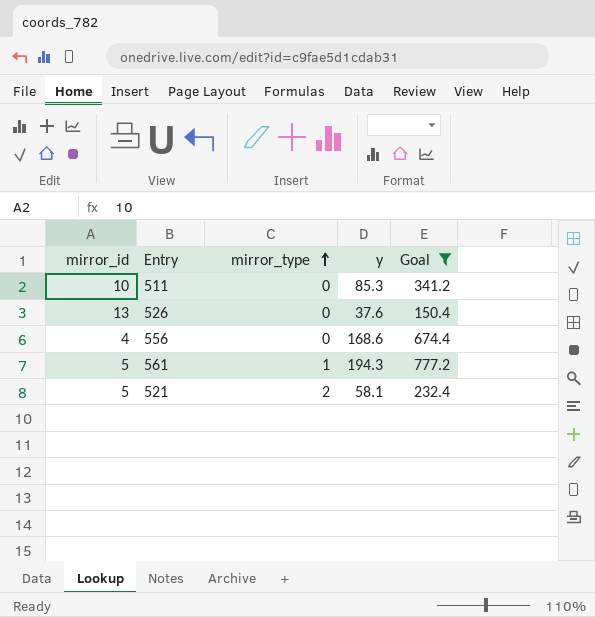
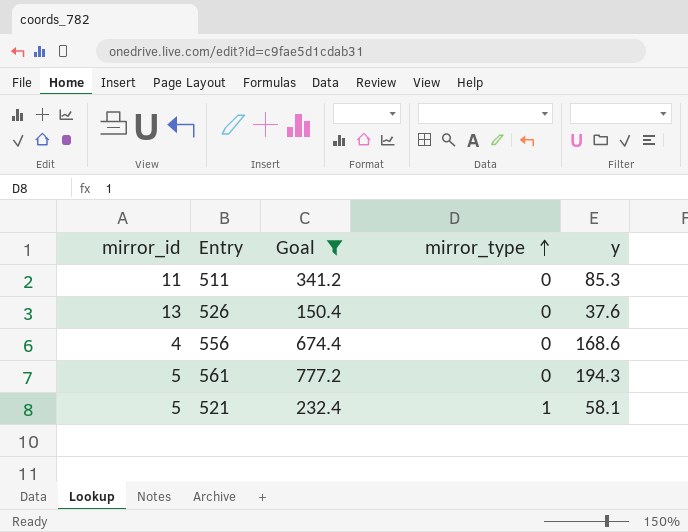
column Goal | position: 5 -> 3
511 | mirror_id: 10 -> 11
561 | mirror_type: 1 -> 0
521 | mirror_type: 2 -> 1

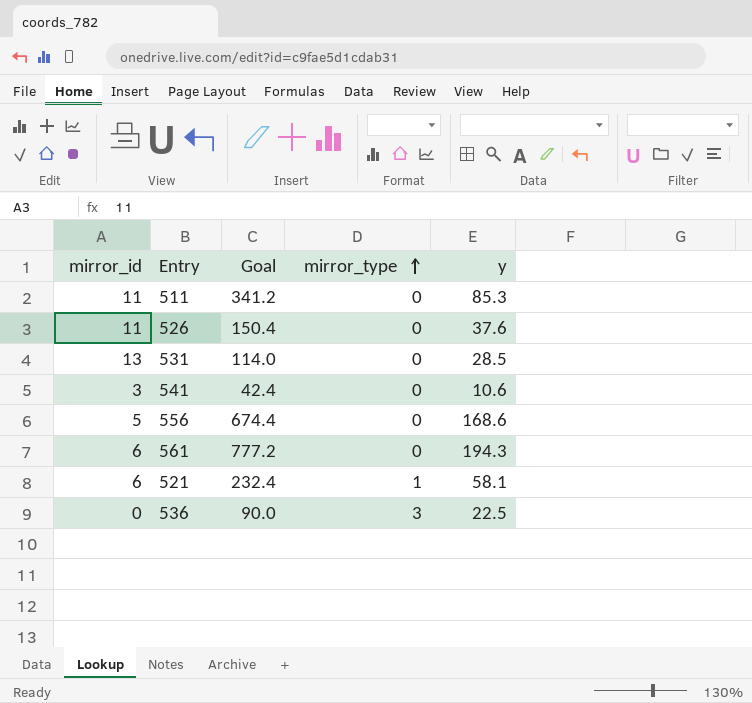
filter: Goal >= 150.4 -> none
526 | mirror_id: 13 -> 11
556 | mirror_id: 4 -> 5
561 | mirror_id: 5 -> 6
521 | mirror_id: 5 -> 6

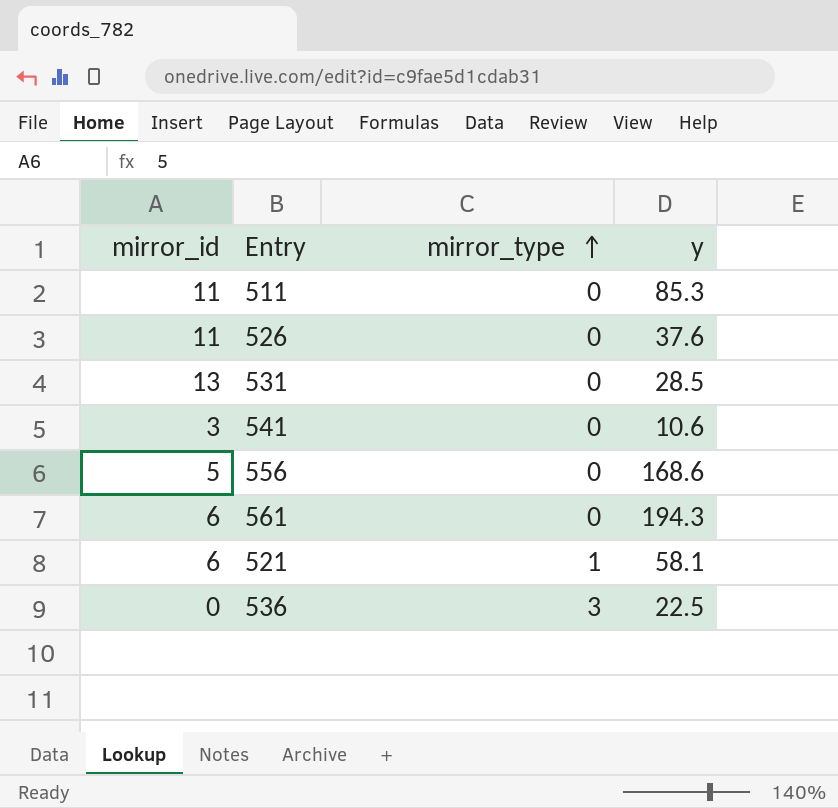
column Goal | formula: [y] * 4 -> none

